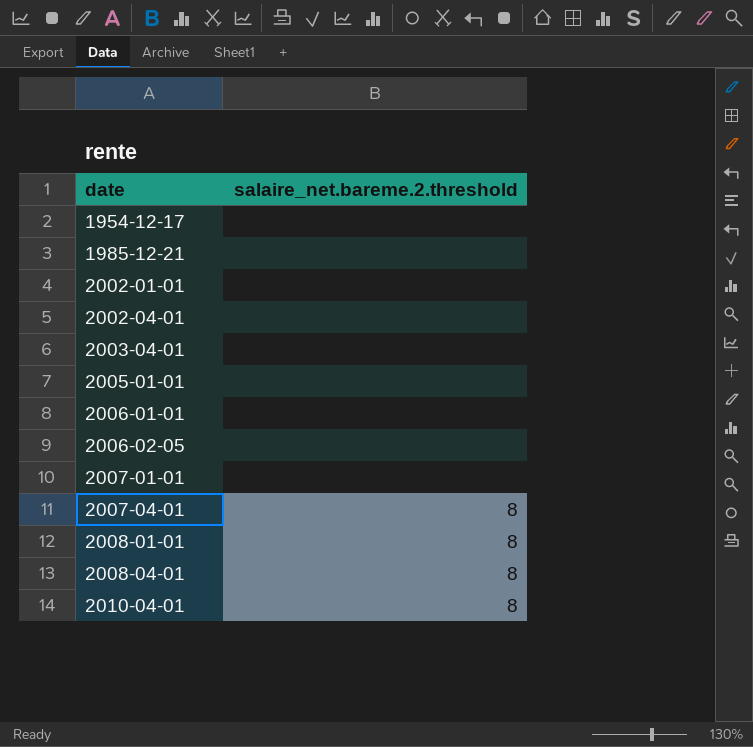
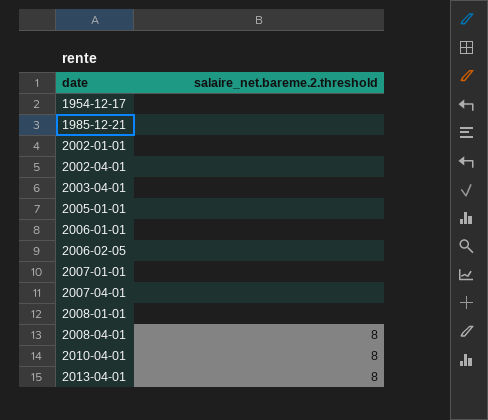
2007-04-01 | salaire_net.bareme.2.threshold: 8 -> none
2008-01-01 | salaire_net.bareme.2.threshold: 8 -> none
row 2013-04-01: none -> 8

